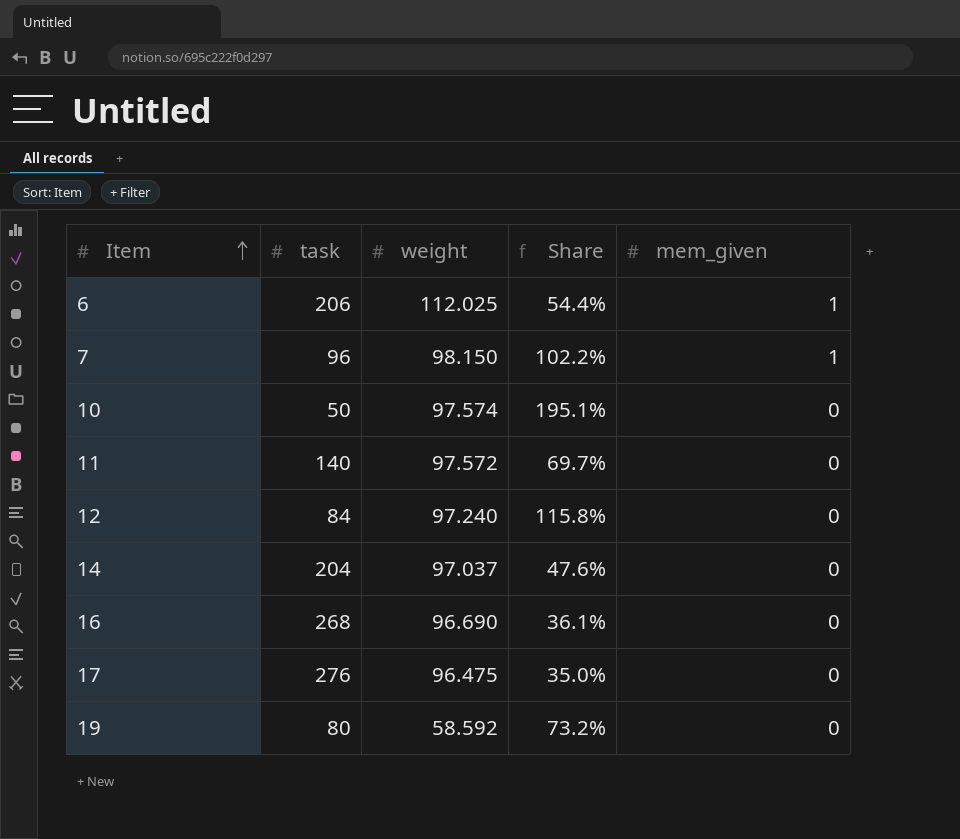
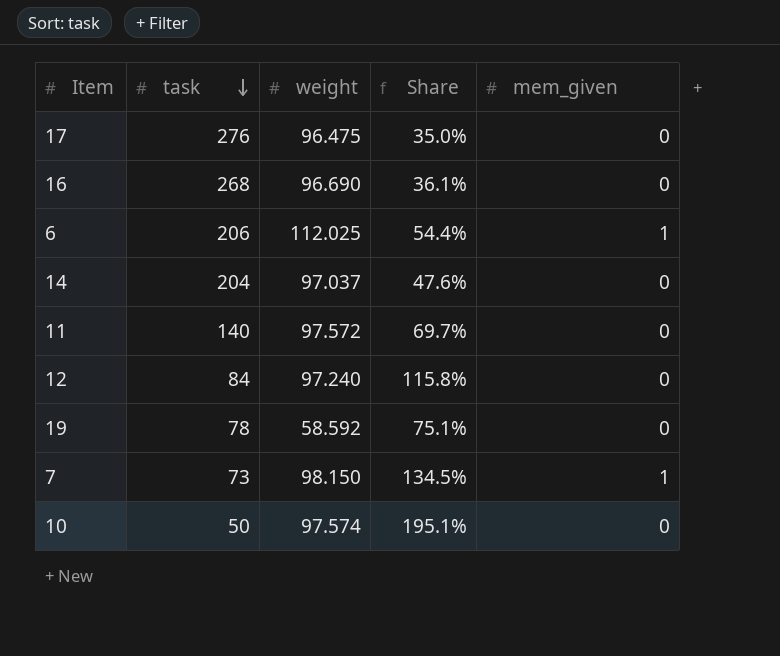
row order: Item ascending -> task descending
19 | task: 80 -> 78
19 | Share: 73.2% -> 75.1%
7 | task: 96 -> 73
7 | Share: 102.2% -> 134.5%

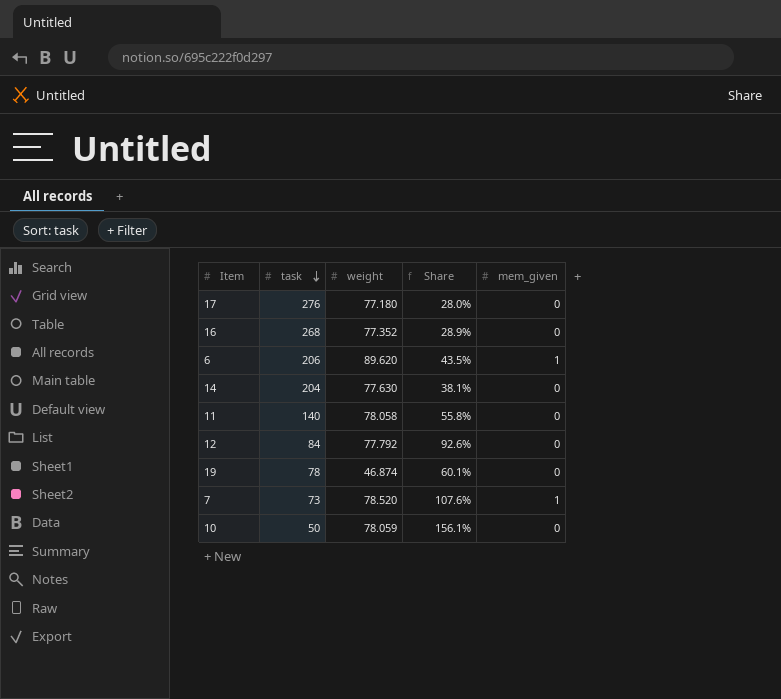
17 | weight: 96.475 -> 77.180
17 | Share: 35.0% -> 28.0%
16 | weight: 96.690 -> 77.352
16 | Share: 36.1% -> 28.9%
6 | weight: 112.025 -> 89.620
6 | Share: 54.4% -> 43.5%
14 | weight: 97.037 -> 77.630
14 | Share: 47.6% -> 38.1%
11 | weight: 97.572 -> 78.058
11 | Share: 69.7% -> 55.8%
12 | weight: 97.240 -> 77.792
12 | Share: 115.8% -> 92.6%
19 | weight: 58.592 -> 46.874
19 | Share: 75.1% -> 60.1%
7 | weight: 98.150 -> 78.520
7 | Share: 134.5% -> 107.6%
10 | weight: 97.574 -> 78.059
10 | Share: 195.1% -> 156.1%

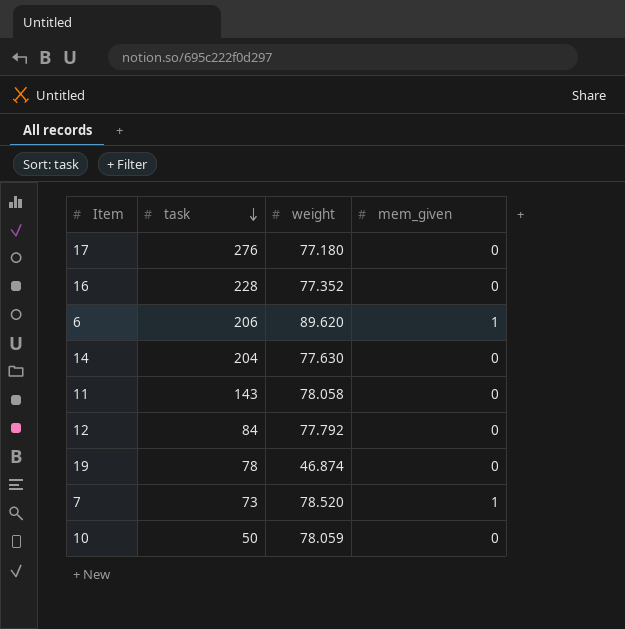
column Share | formula: [weight] / [task] -> none
16 | task: 268 -> 228
11 | task: 140 -> 143

